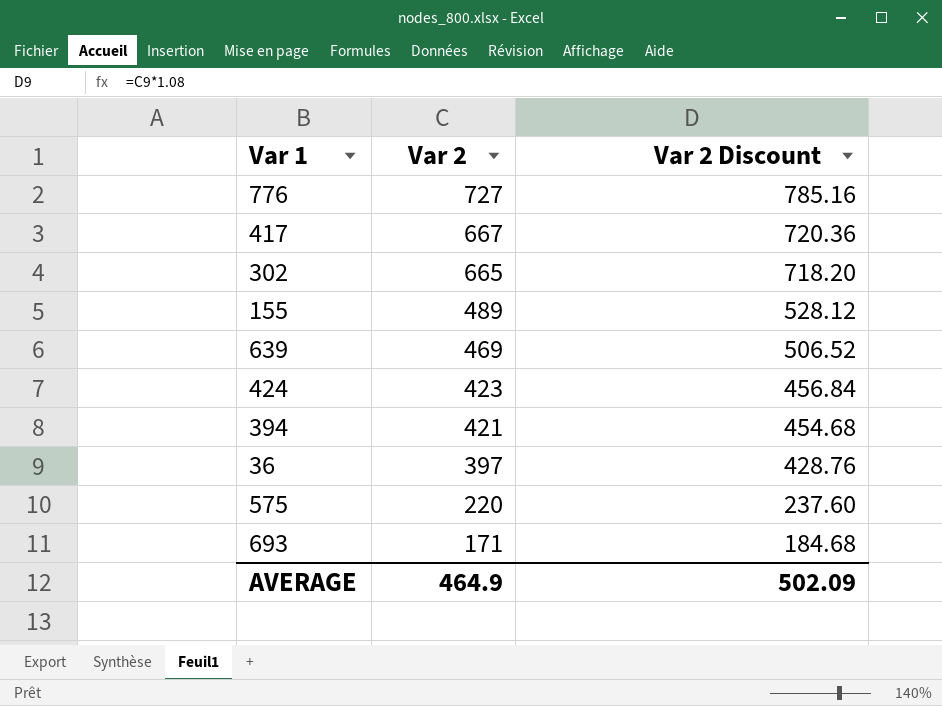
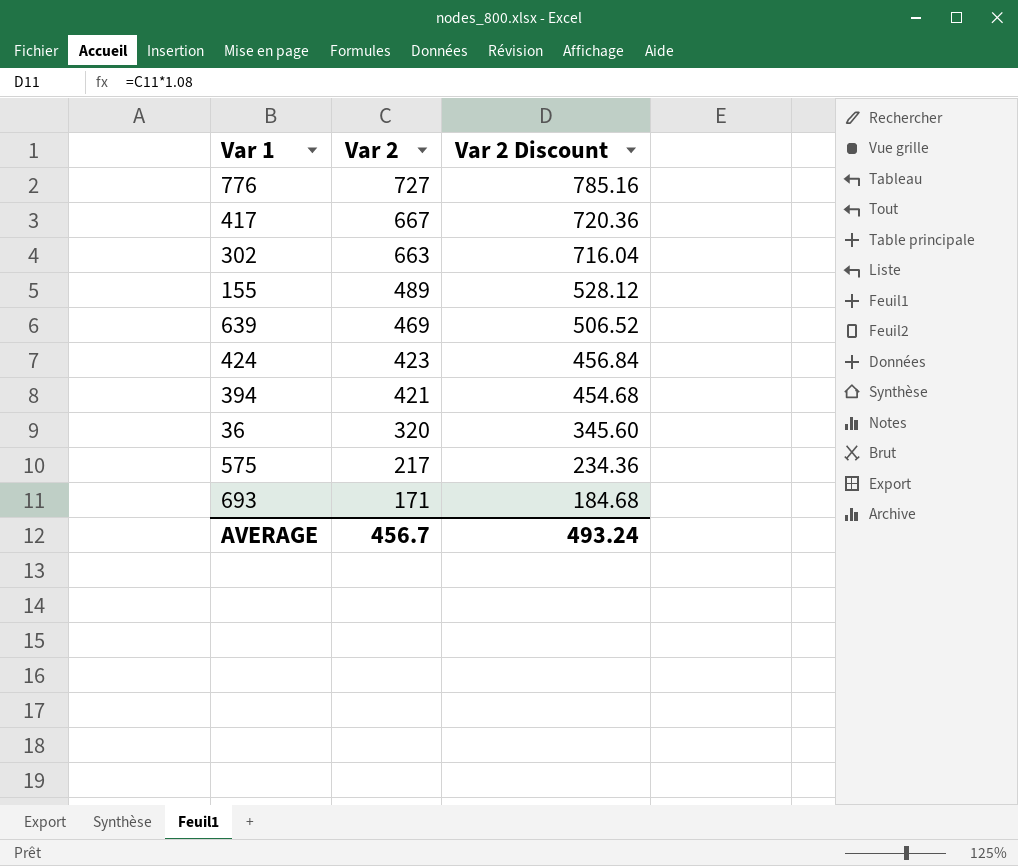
302 | Var 2: 665 -> 663
302 | Var 2 Discount: 718.20 -> 716.04
36 | Var 2: 397 -> 320
36 | Var 2 Discount: 428.76 -> 345.60
575 | Var 2: 220 -> 217
575 | Var 2 Discount: 237.60 -> 234.36
AVERAGE | Var 2: 464.9 -> 456.7
AVERAGE | Var 2 Discount: 502.09 -> 493.24

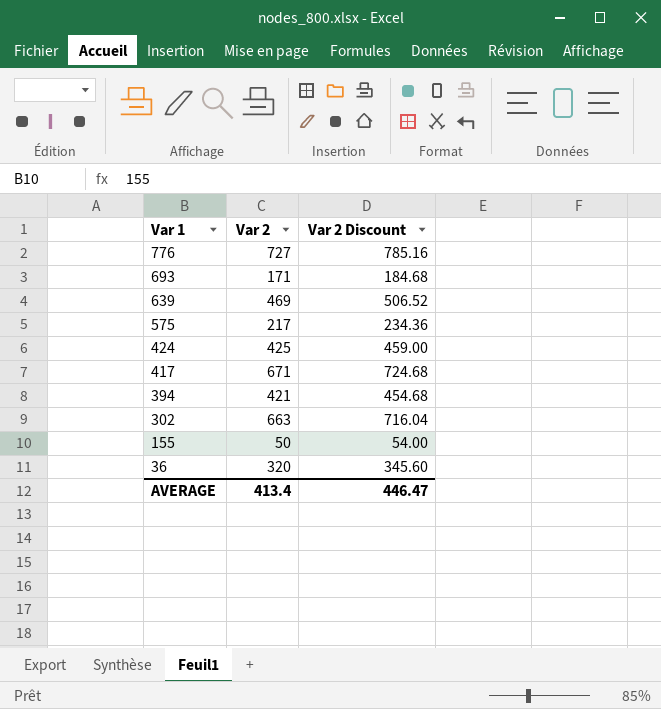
row order: Var 2 descending -> Var 1 descending
424 | Var 2: 423 -> 425
424 | Var 2 Discount: 456.84 -> 459.00
417 | Var 2: 667 -> 671
417 | Var 2 Discount: 720.36 -> 724.68
155 | Var 2: 489 -> 50
155 | Var 2 Discount: 528.12 -> 54.00
AVERAGE | Var 2: 456.7 -> 413.4
AVERAGE | Var 2 Discount: 493.24 -> 446.47

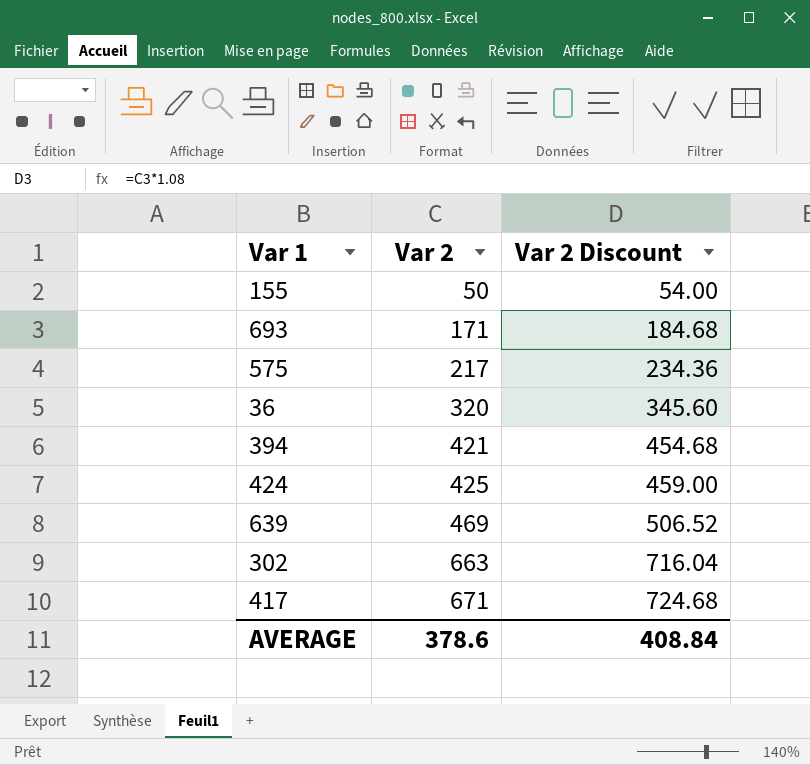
row order: Var 1 descending -> Var 2 ascending
row 776: 727 | 785.16 -> none
AVERAGE | Var 2: 413.4 -> 378.6
AVERAGE | Var 2 Discount: 446.47 -> 408.84

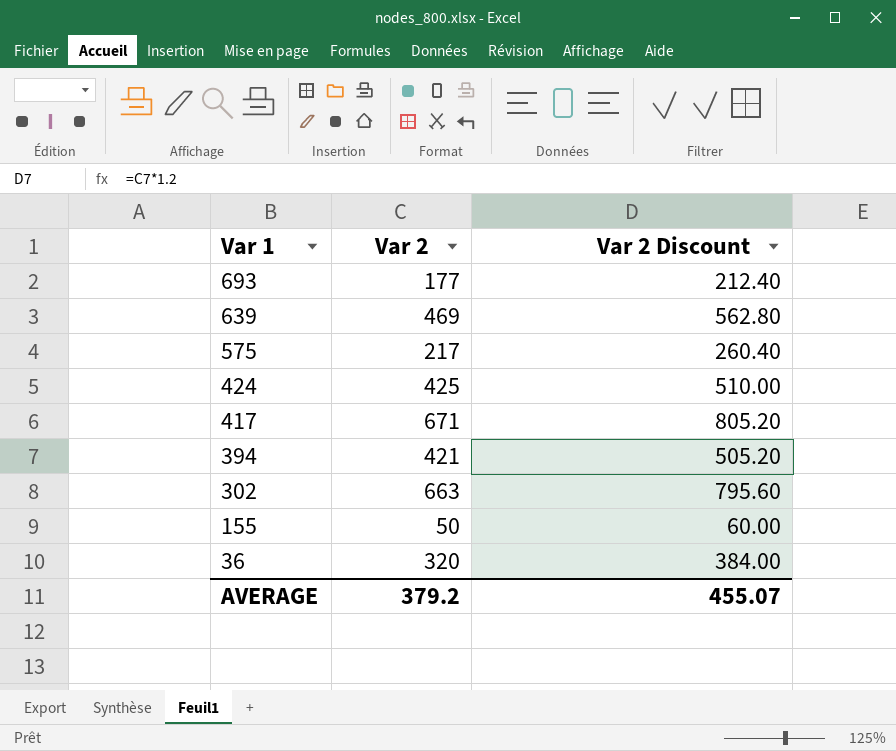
row order: Var 2 ascending -> Var 1 descending
column Var 2 Discount | formula: [Var 2] * 1.08 -> [Var 2] * 1.2
693 | Var 2: 171 -> 177
AVERAGE | Var 2: 378.6 -> 379.2
AVERAGE | Var 2 Discount: 408.84 -> 455.07

